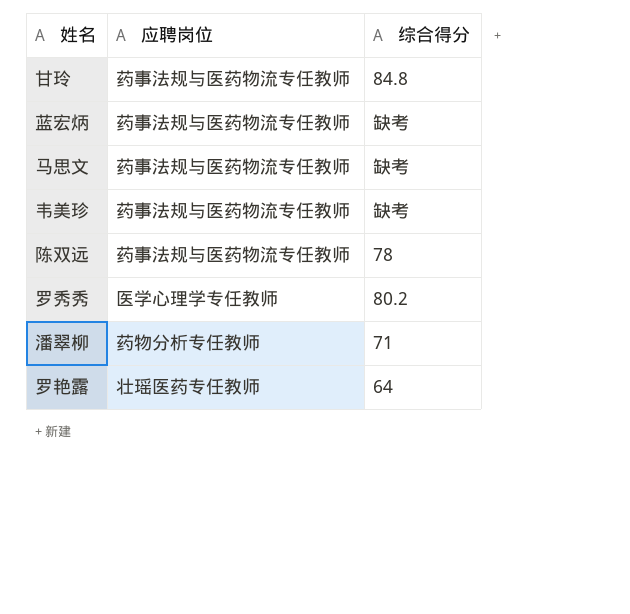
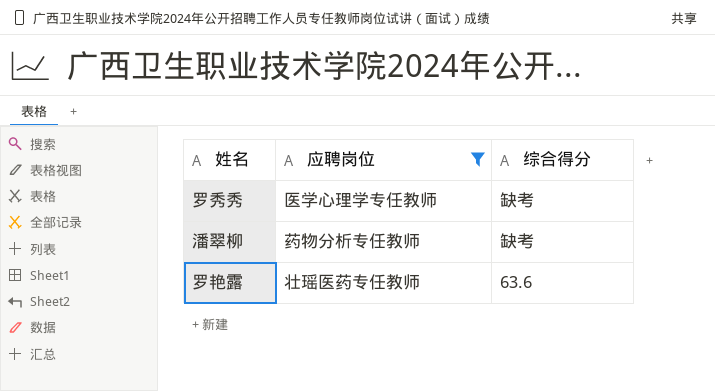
filter: none -> 应聘岗位 != 药事法规与医药物流专任教师
罗秀秀 | 综合得分: 80.2 -> 缺考
潘翠柳 | 综合得分: 71 -> 缺考
罗艳露 | 综合得分: 64 -> 63.6

